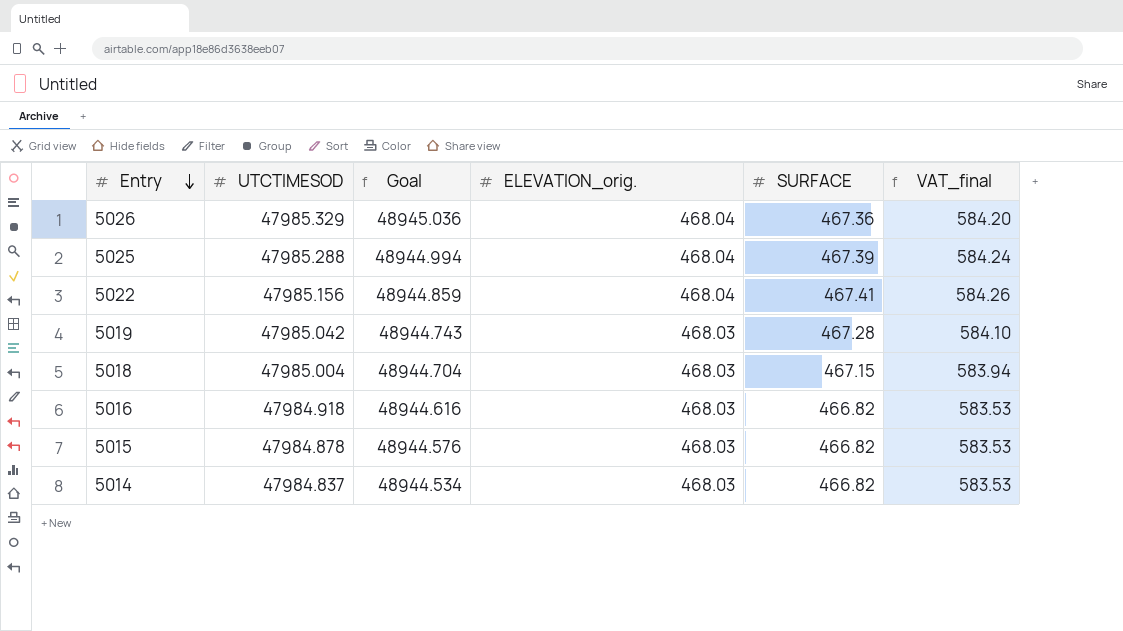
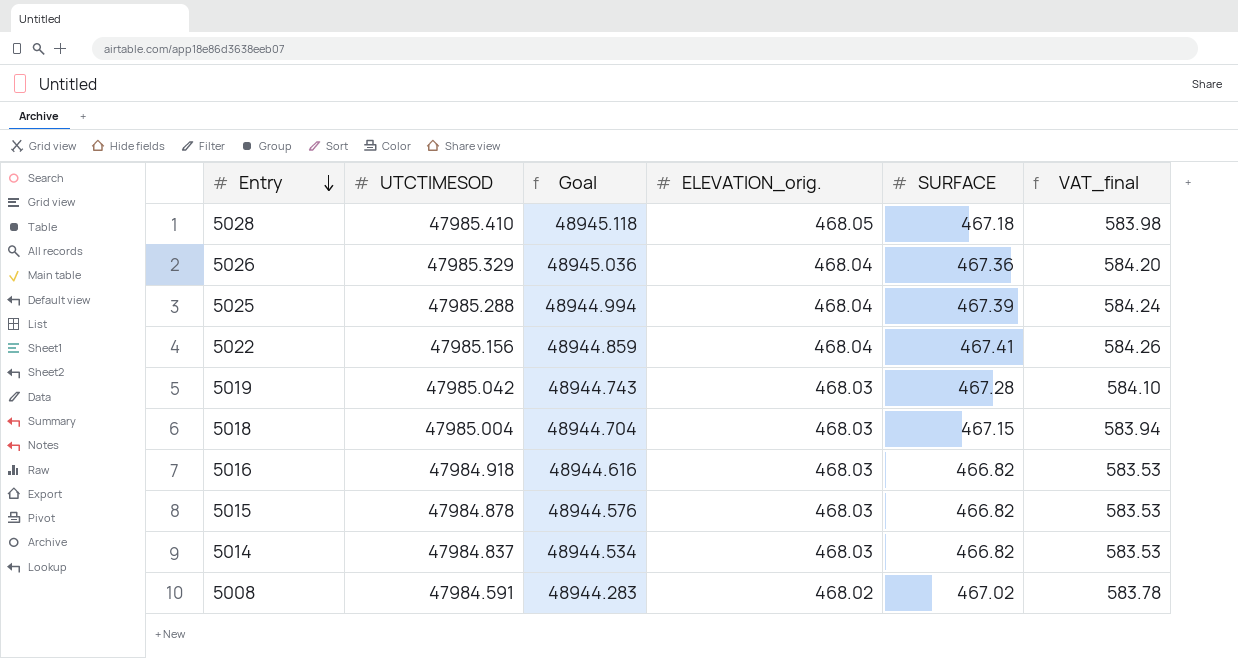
row 5028: none -> 47985.410 | 48945.118 | 468.05 | 467.18 | 583.98
row 5008: none -> 47984.591 | 48944.283 | 468.02 | 467.02 | 583.78

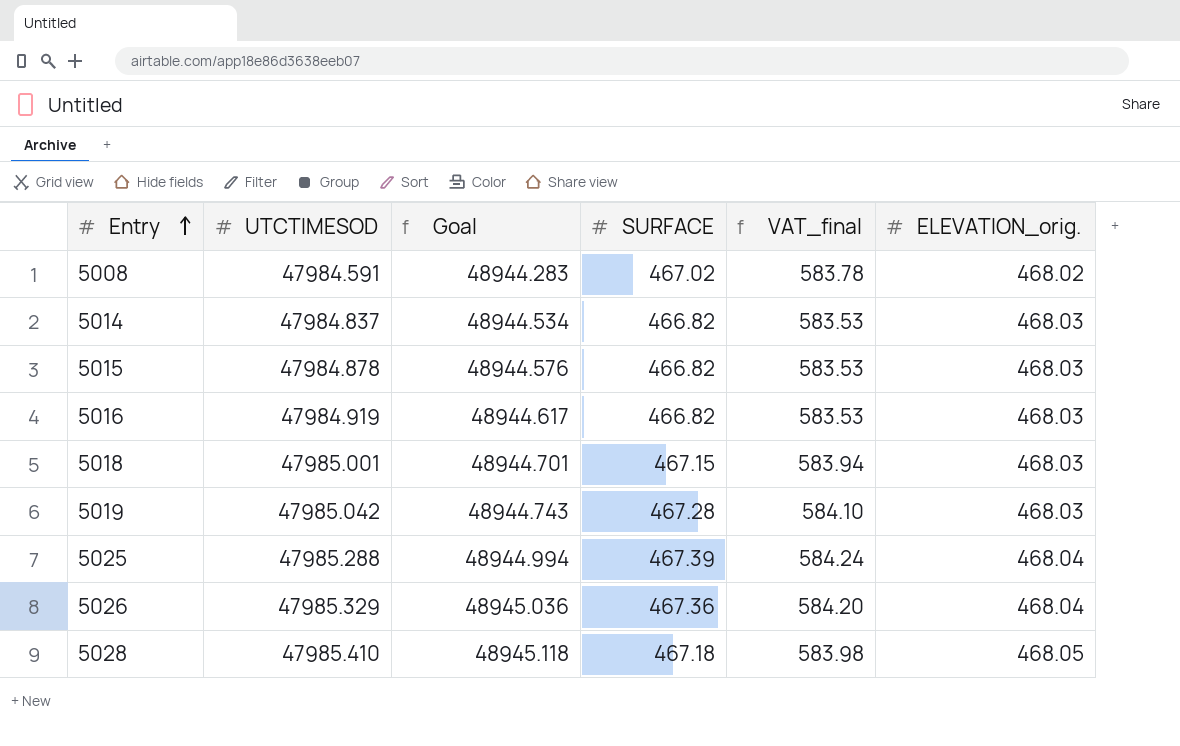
row order: Entry descending -> Entry ascending
column ELEVATION_orig. | position: 4 -> 6
row 5022: 47985.156 | 48944.859 | 468.04 | 467.41 | 584.26 -> none
5016 | UTCTIMESOD: 47984.918 -> 47984.919
5016 | Goal: 48944.616 -> 48944.617
5018 | UTCTIMESOD: 47985.004 -> 47985.001
5018 | Goal: 48944.704 -> 48944.701

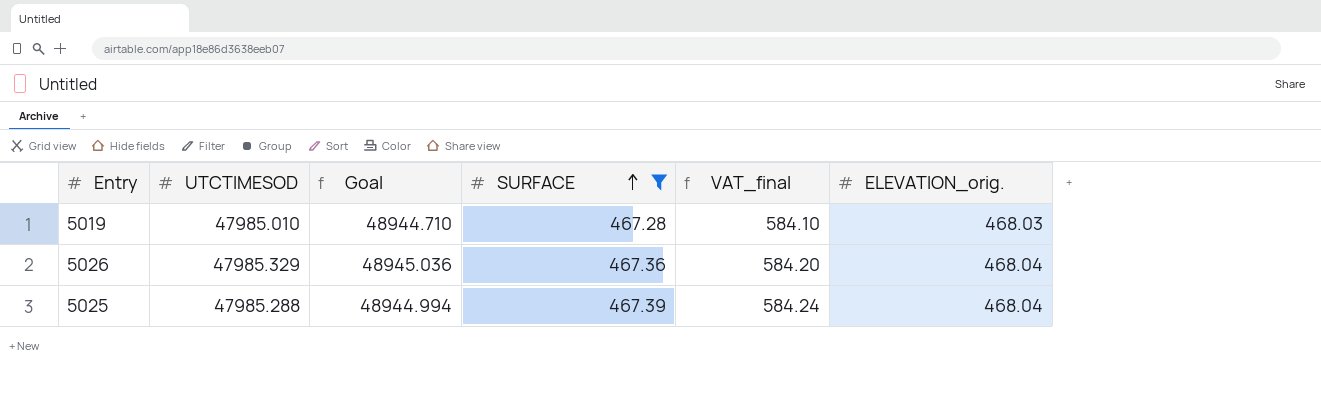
filter: none -> SURFACE >= 467.28
row order: Entry ascending -> SURFACE ascending
5019 | UTCTIMESOD: 47985.042 -> 47985.010
5019 | Goal: 48944.743 -> 48944.710

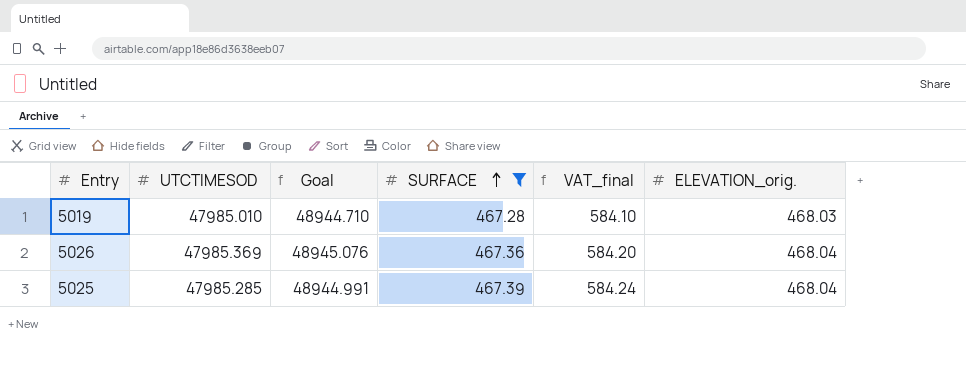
5026 | UTCTIMESOD: 47985.329 -> 47985.369
5026 | Goal: 48945.036 -> 48945.076
5025 | UTCTIMESOD: 47985.288 -> 47985.285
5025 | Goal: 48944.994 -> 48944.991

